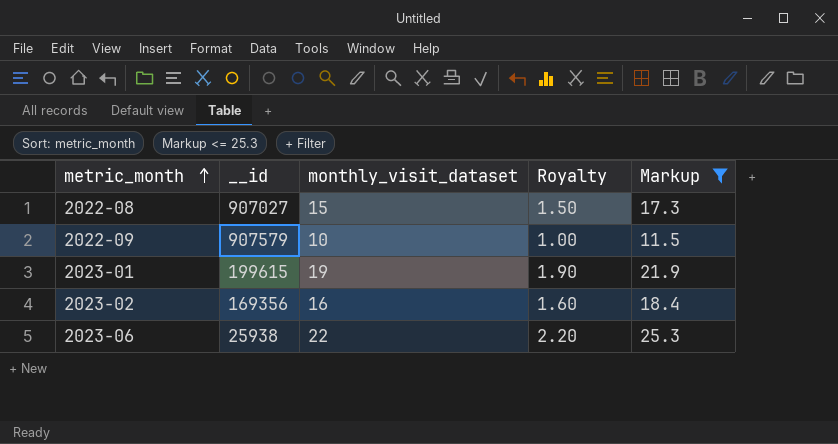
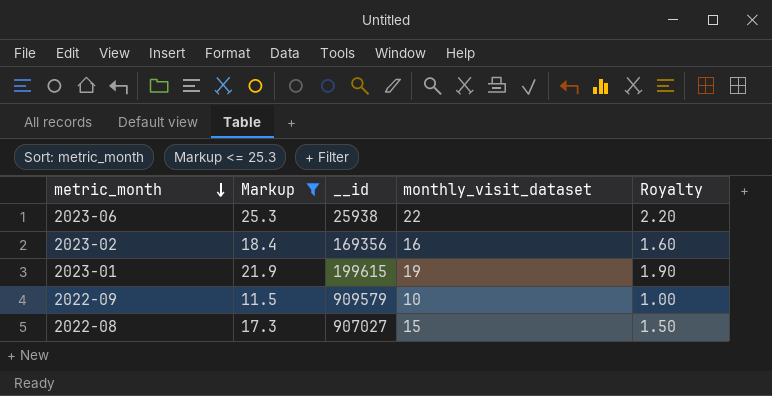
row order: metric_month ascending -> metric_month descending
column Markup | position: 5 -> 2
2022-09 | __id: 907579 -> 909579

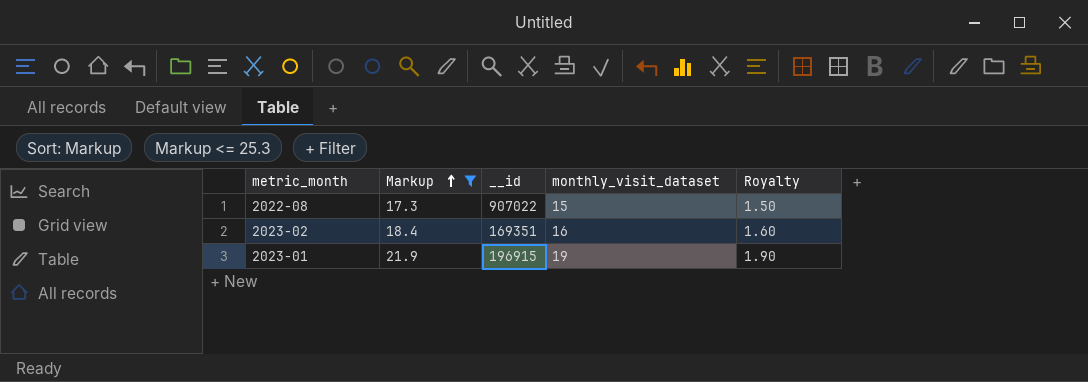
row order: metric_month descending -> Markup ascending
row 2023-06: 25.3 | 25938 | 22 | 2.20 -> none
row 2022-09: 11.5 | 909579 | 10 | 1.00 -> none
2022-08 | __id: 907027 -> 907022
2023-02 | __id: 169356 -> 169351
2023-01 | __id: 199615 -> 196915

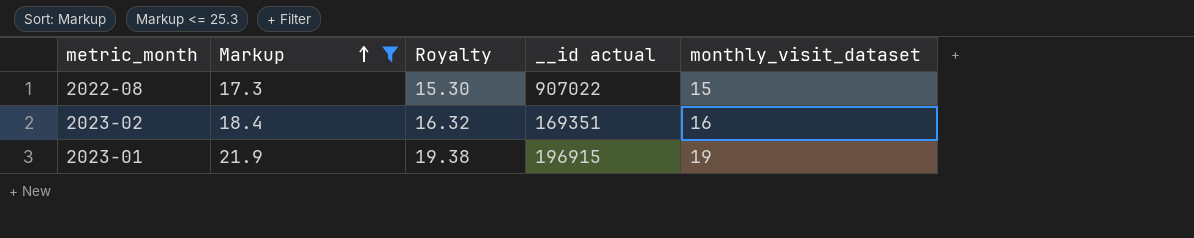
column Royalty | formula: [monthly_visit_dataset] * 0.1 -> [monthly_visit_dataset] * 1.02
column Royalty | position: 5 -> 3
column name: __id -> __id actual

